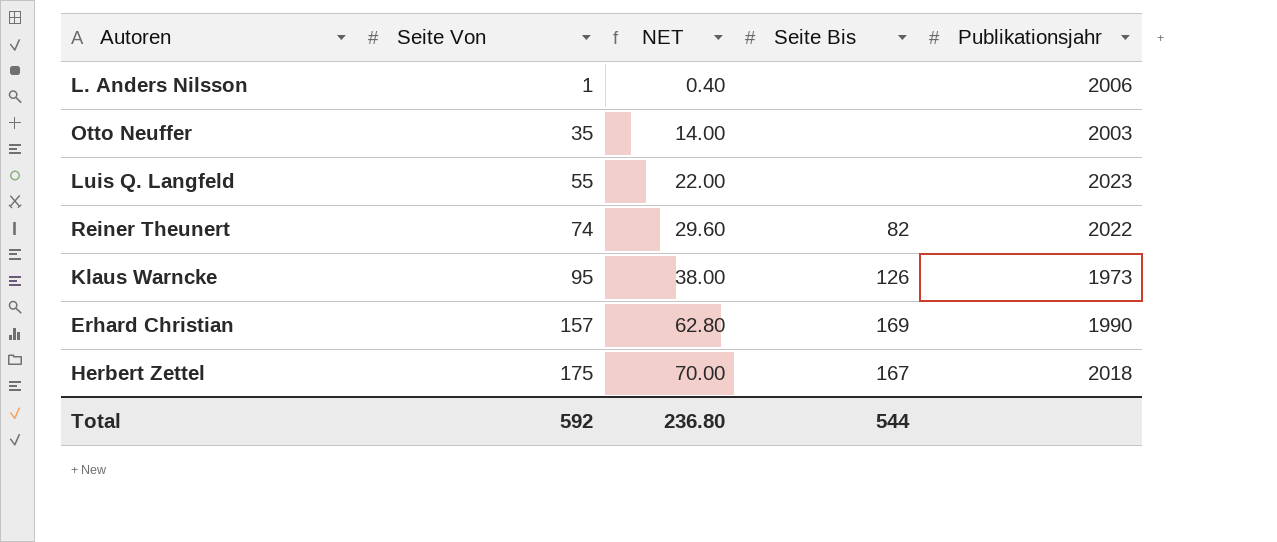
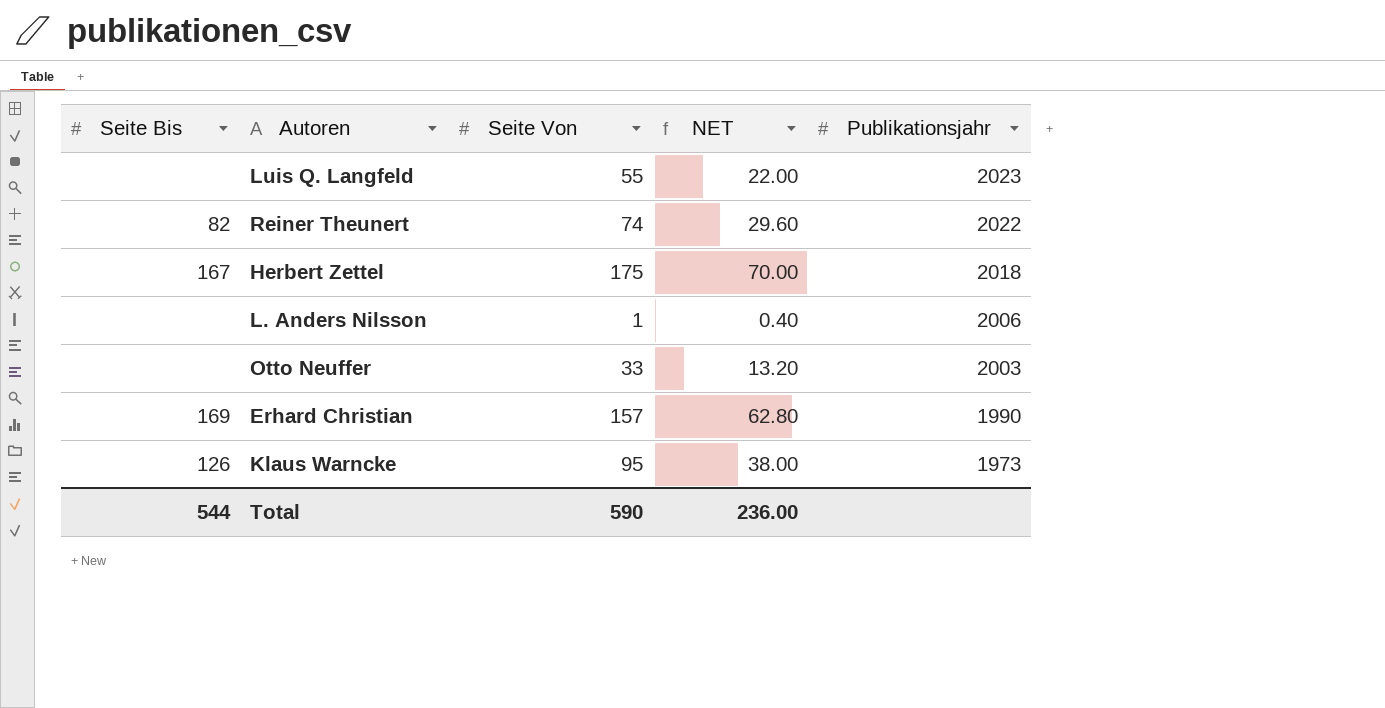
row order: Seite Von ascending -> Publikationsjahr descending
column Seite Bis | position: 4 -> 1
Otto Neuffer | Seite Von: 35 -> 33
Otto Neuffer | NET: 14.00 -> 13.20
Total | Seite Von: 592 -> 590
Total | NET: 236.80 -> 236.00

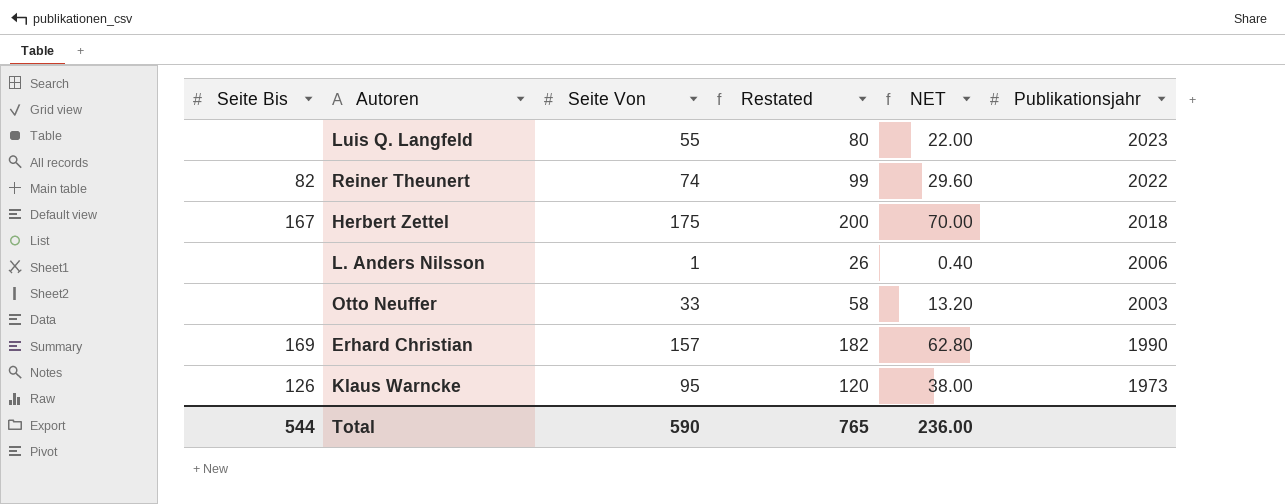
column Restated | formula: none -> [Seite Von] + 25

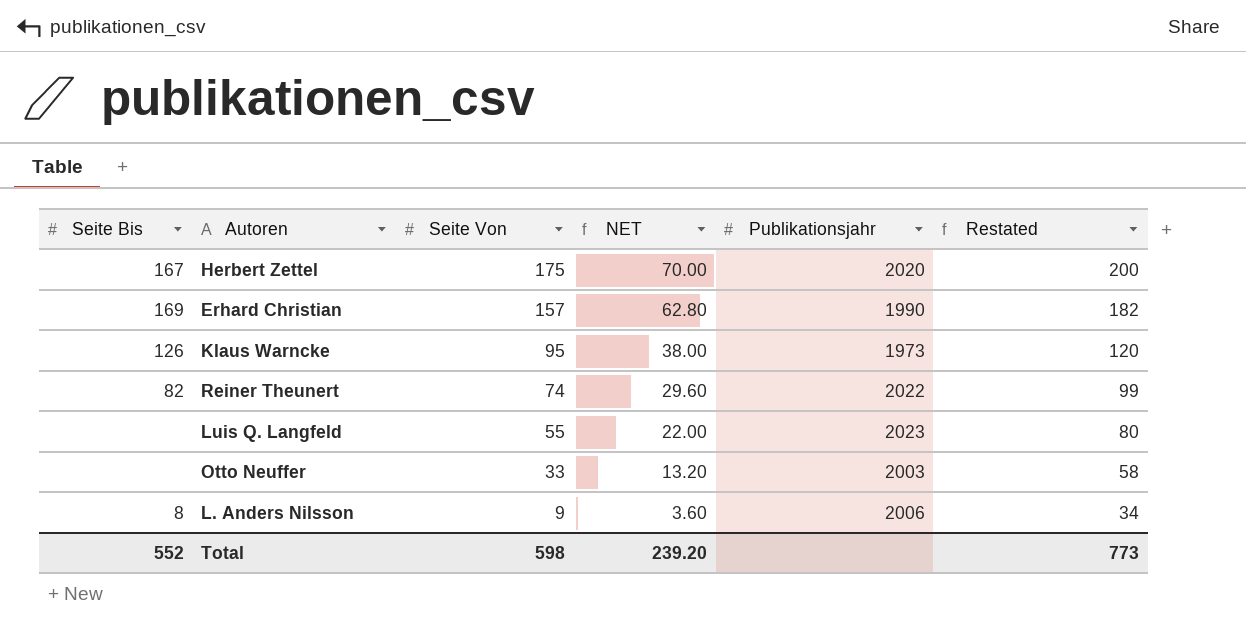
row order: Publikationsjahr descending -> Seite Von descending
column Restated | position: 4 -> 6
Herbert Zettel | Publikationsjahr: 2018 -> 2020
L. Anders Nilsson | Seite Bis: none -> 8
L. Anders Nilsson | Seite Von: 1 -> 9
L. Anders Nilsson | NET: 0.40 -> 3.60
L. Anders Nilsson | Restated: 26 -> 34
Total | Seite Bis: 544 -> 552
Total | Seite Von: 590 -> 598
Total | NET: 236.00 -> 239.20
Total | Restated: 765 -> 773

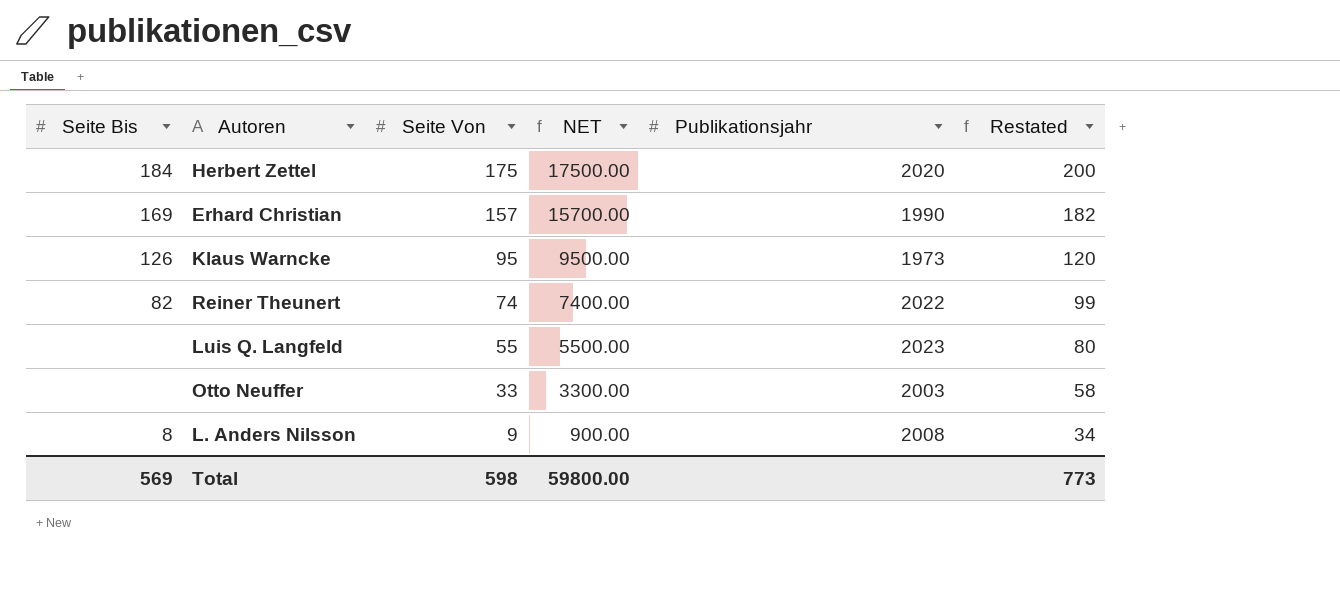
column NET | formula: [Seite Von] * 0.4 -> [Seite Von] * 100
Herbert Zettel | Seite Bis: 167 -> 184
L. Anders Nilsson | Publikationsjahr: 2006 -> 2008
Total | Seite Bis: 552 -> 569
Total | NET: 239.20 -> 59800.00

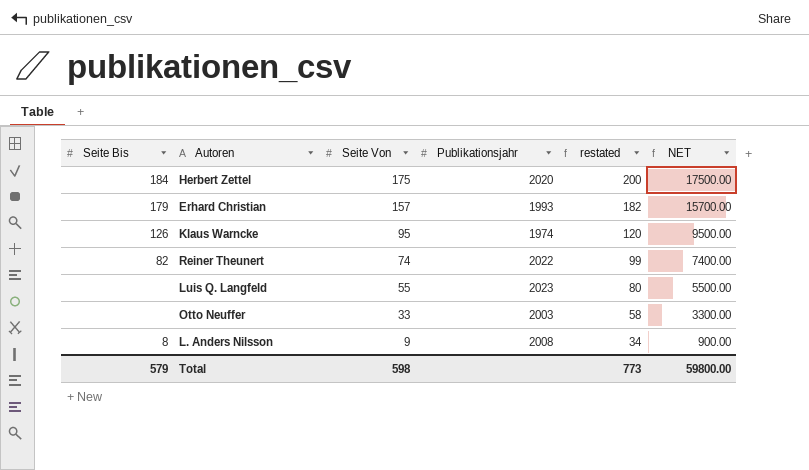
column name: Restated -> restated
column NET | position: 4 -> 6
Erhard Christian | Seite Bis: 169 -> 179
Erhard Christian | Publikationsjahr: 1990 -> 1993
Klaus Warncke | Publikationsjahr: 1973 -> 1974
Total | Seite Bis: 569 -> 579

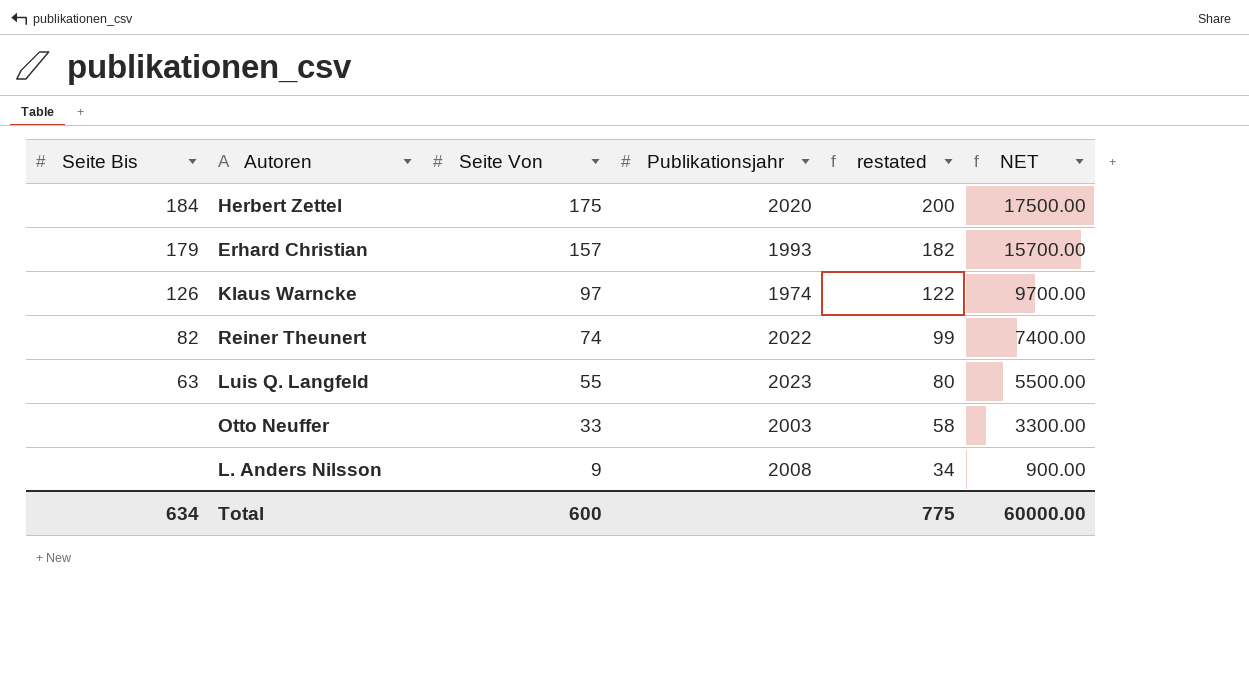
Klaus Warncke | Seite Von: 95 -> 97
Klaus Warncke | restated: 120 -> 122
Klaus Warncke | NET: 9500.00 -> 9700.00
Luis Q. Langfeld | Seite Bis: none -> 63
L. Anders Nilsson | Seite Bis: 8 -> none
Total | Seite Bis: 579 -> 634
Total | Seite Von: 598 -> 600
Total | restated: 773 -> 775
Total | NET: 59800.00 -> 60000.00

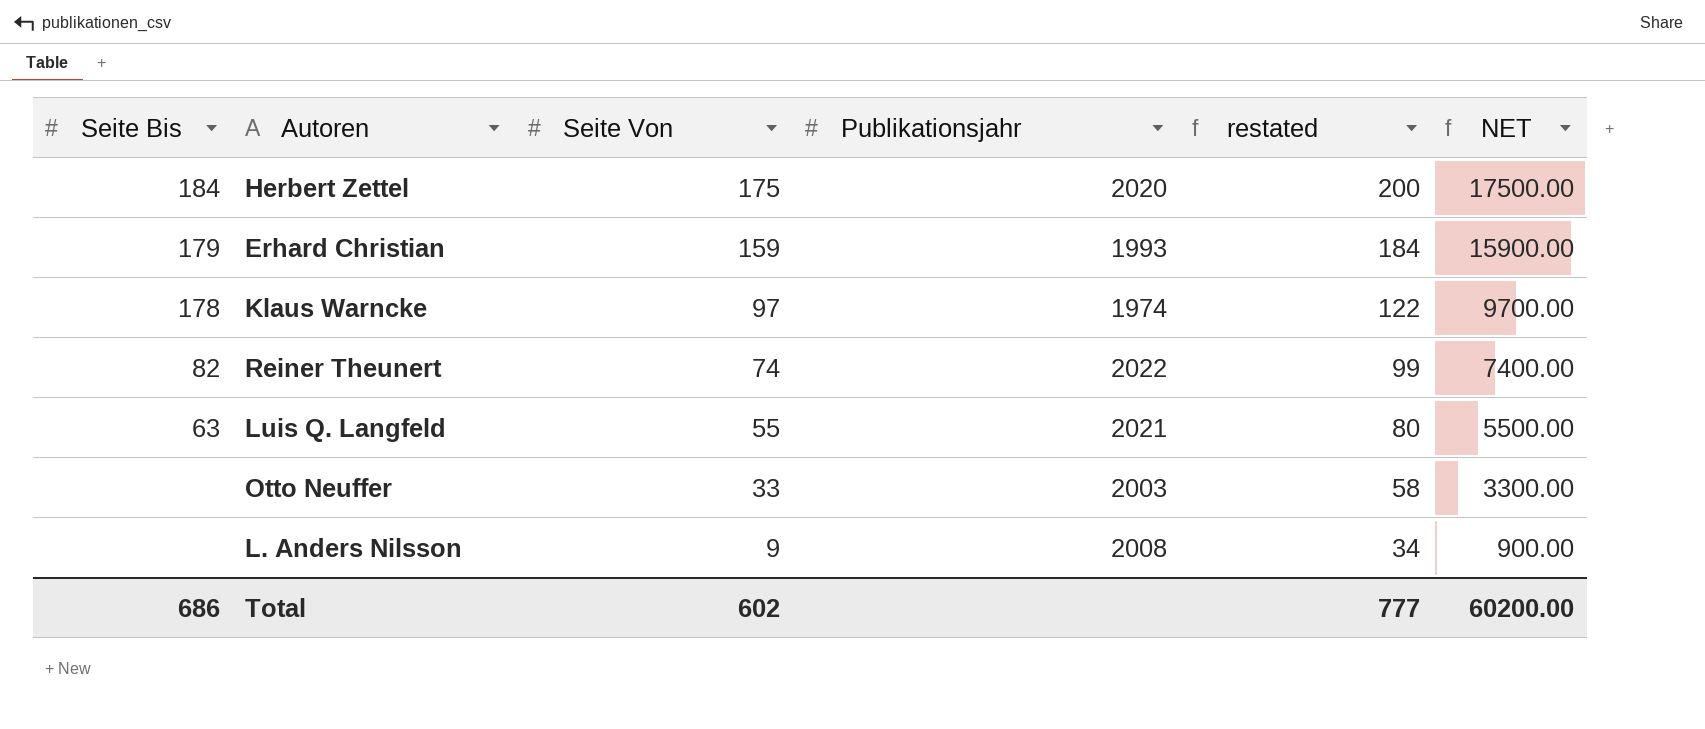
Erhard Christian | Seite Von: 157 -> 159
Erhard Christian | restated: 182 -> 184
Erhard Christian | NET: 15700.00 -> 15900.00
Klaus Warncke | Seite Bis: 126 -> 178
Luis Q. Langfeld | Publikationsjahr: 2023 -> 2021
Total | Seite Bis: 634 -> 686
Total | Seite Von: 600 -> 602
Total | restated: 775 -> 777
Total | NET: 60000.00 -> 60200.00

